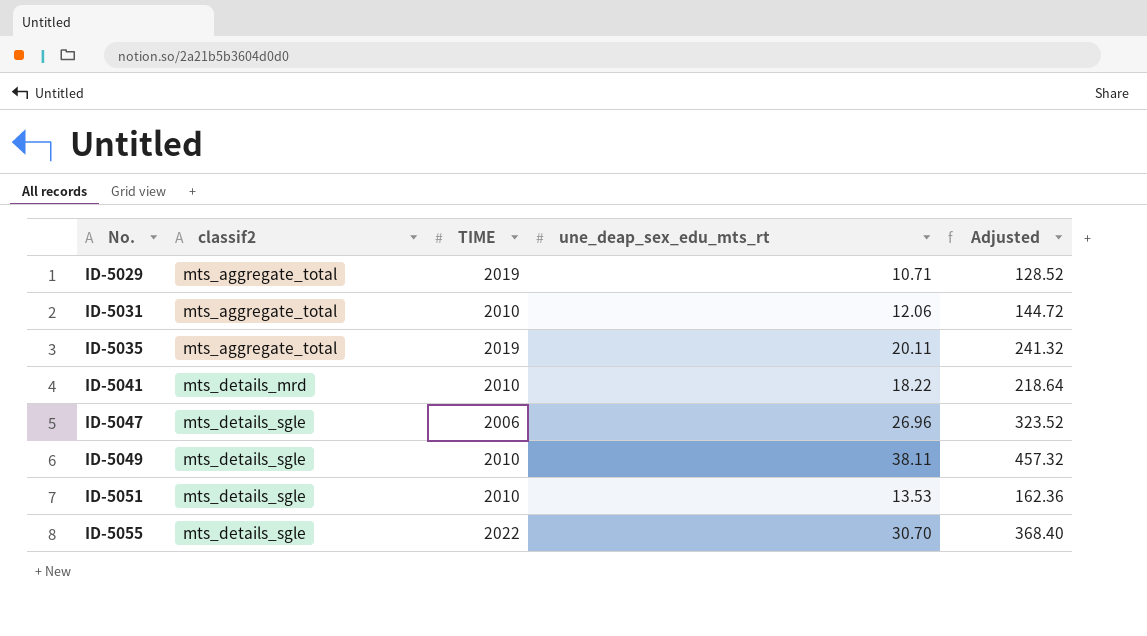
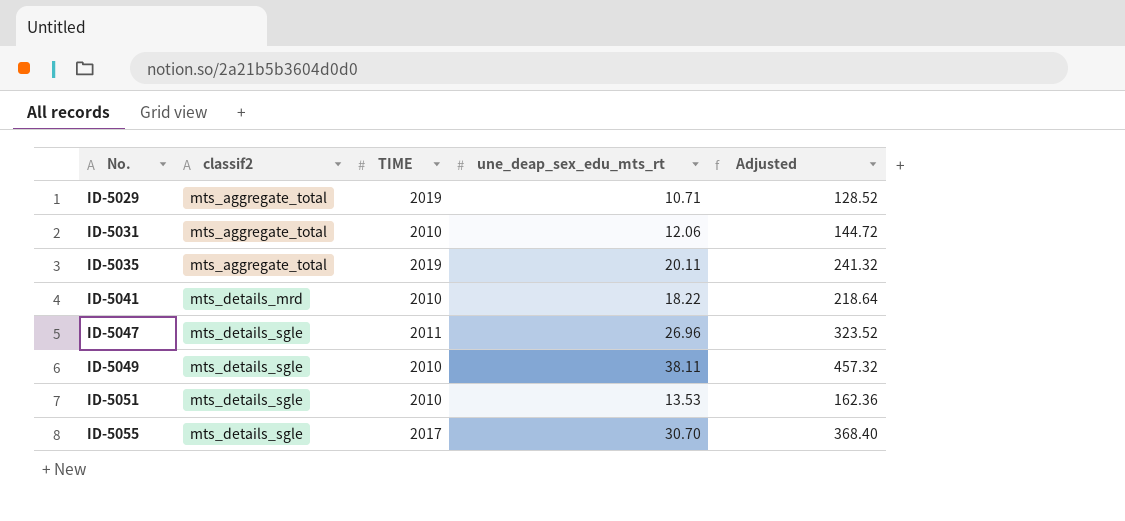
ID-5047 | TIME: 2006 -> 2011
ID-5055 | TIME: 2022 -> 2017

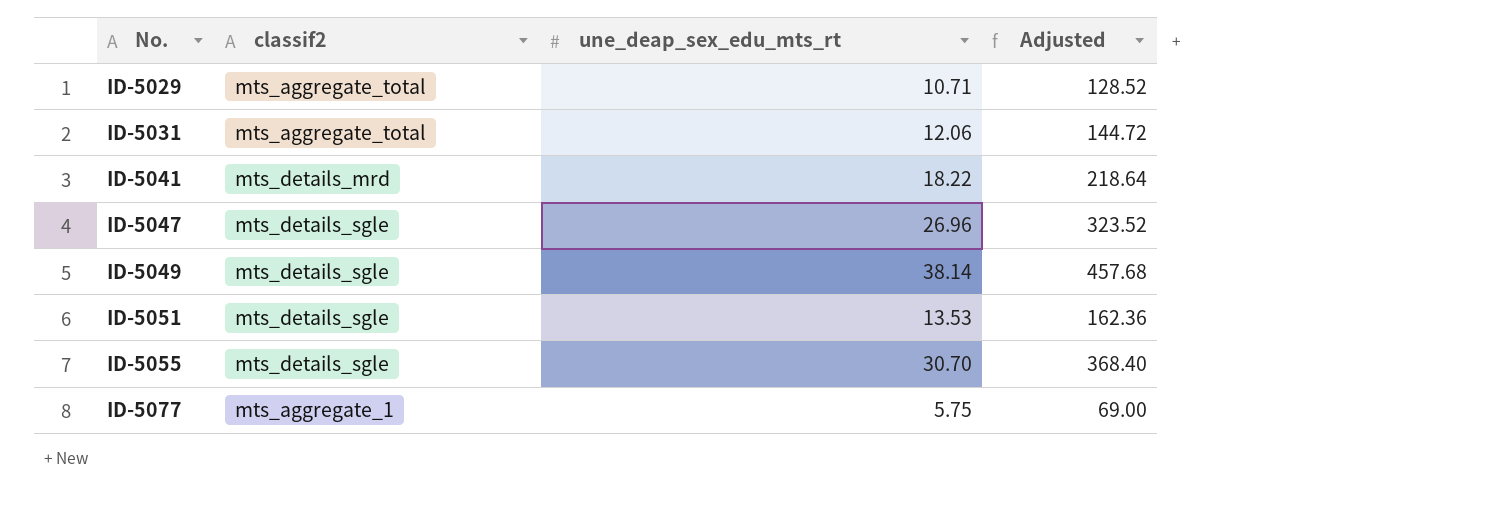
column TIME | position: 3 -> none
row ID-5035: mts_aggregate_total | 2019 | 20.11 | 241.32 -> none
ID-5049 | une_deap_sex_edu_mts_rt: 38.11 -> 38.14
ID-5049 | Adjusted: 457.32 -> 457.68
row ID-5077: none -> mts_aggregate_1 | 5.75 | 69.00

